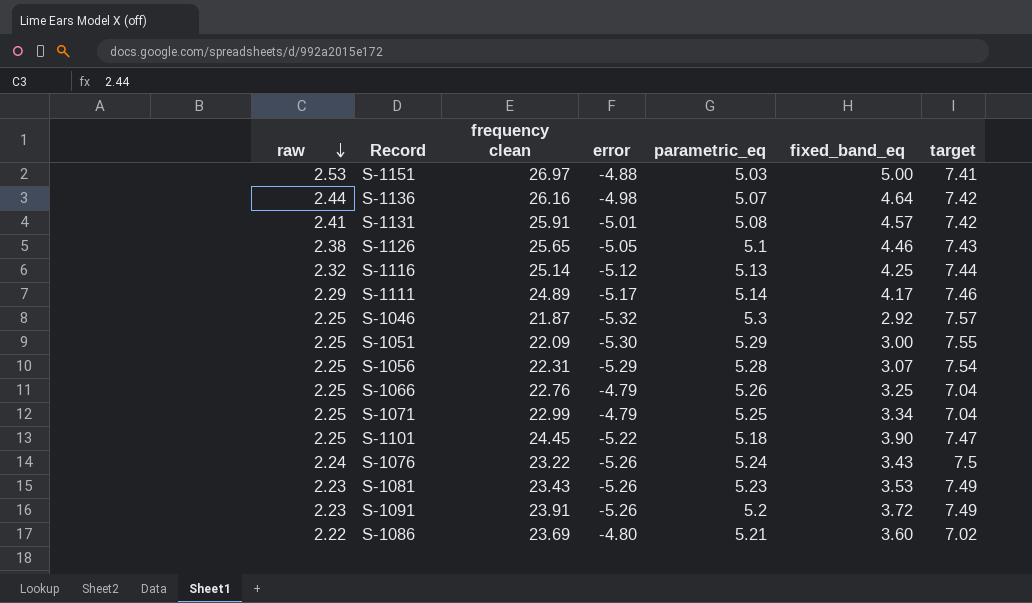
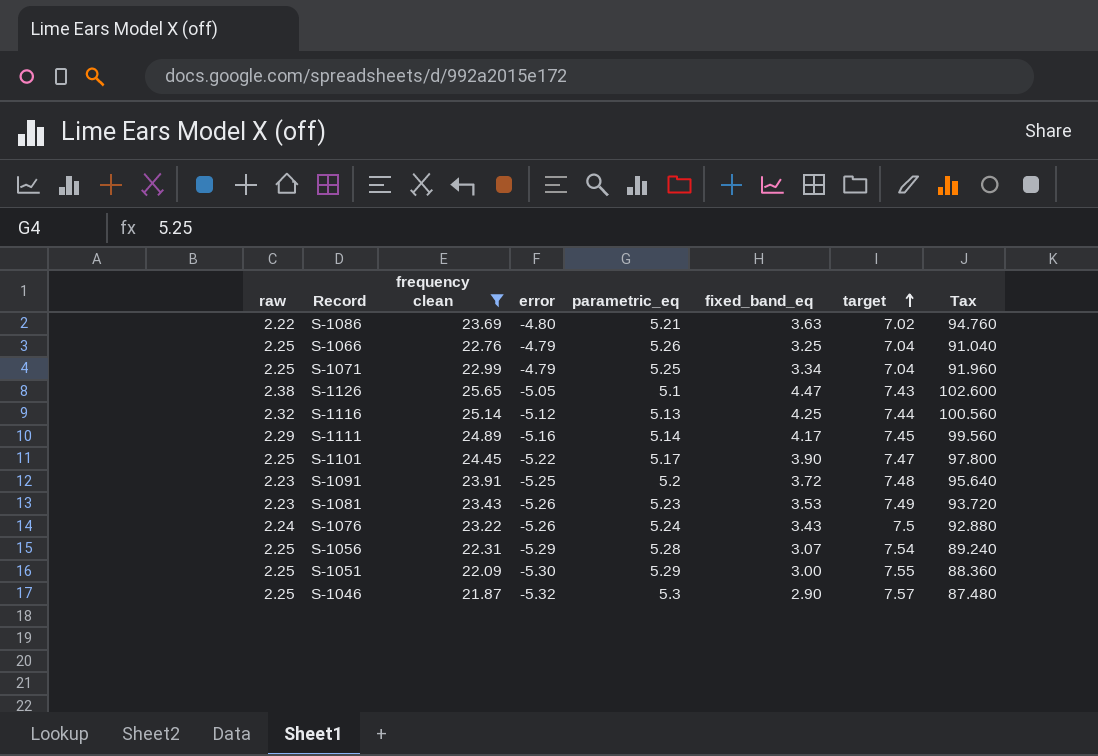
filter: none -> frequency clean <= 25.65
row order: raw descending -> target ascending
column Tax | formula: none -> [frequency clean] * 4
S-1086 | fixed_band_eq: 3.60 -> 3.63
S-1126 | fixed_band_eq: 4.46 -> 4.47
S-1111 | error: -5.17 -> -5.16
S-1111 | target: 7.46 -> 7.45
S-1101 | parametric_eq: 5.18 -> 5.17
S-1091 | error: -5.26 -> -5.25
S-1091 | target: 7.49 -> 7.48
S-1046 | fixed_band_eq: 2.92 -> 2.90

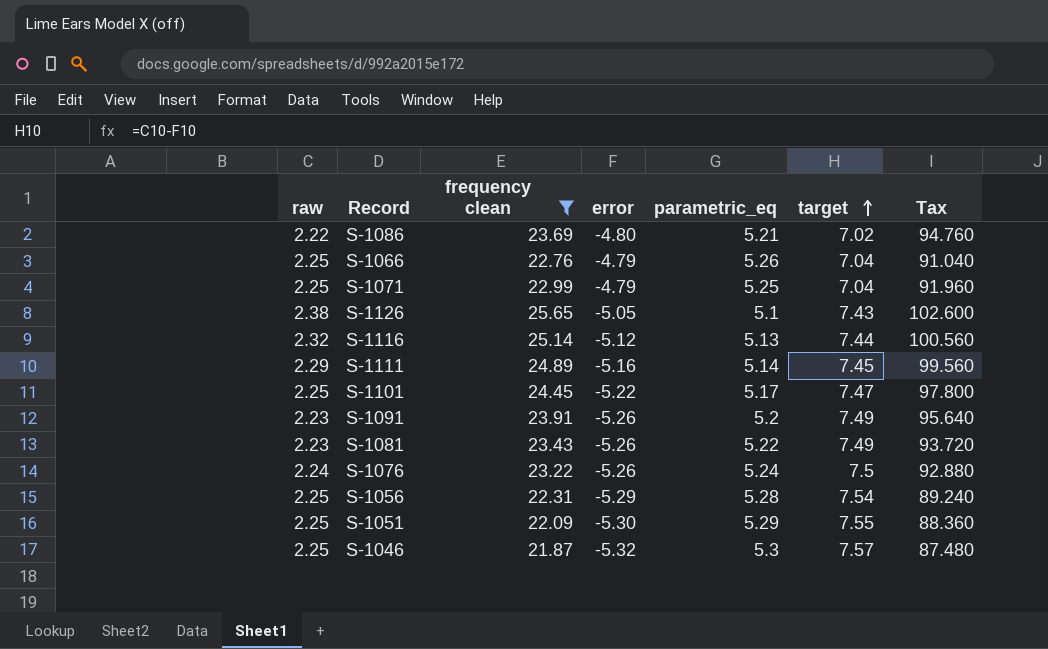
column fixed_band_eq | position: 6 -> none
S-1091 | error: -5.25 -> -5.26
S-1091 | target: 7.48 -> 7.49
S-1081 | parametric_eq: 5.23 -> 5.22

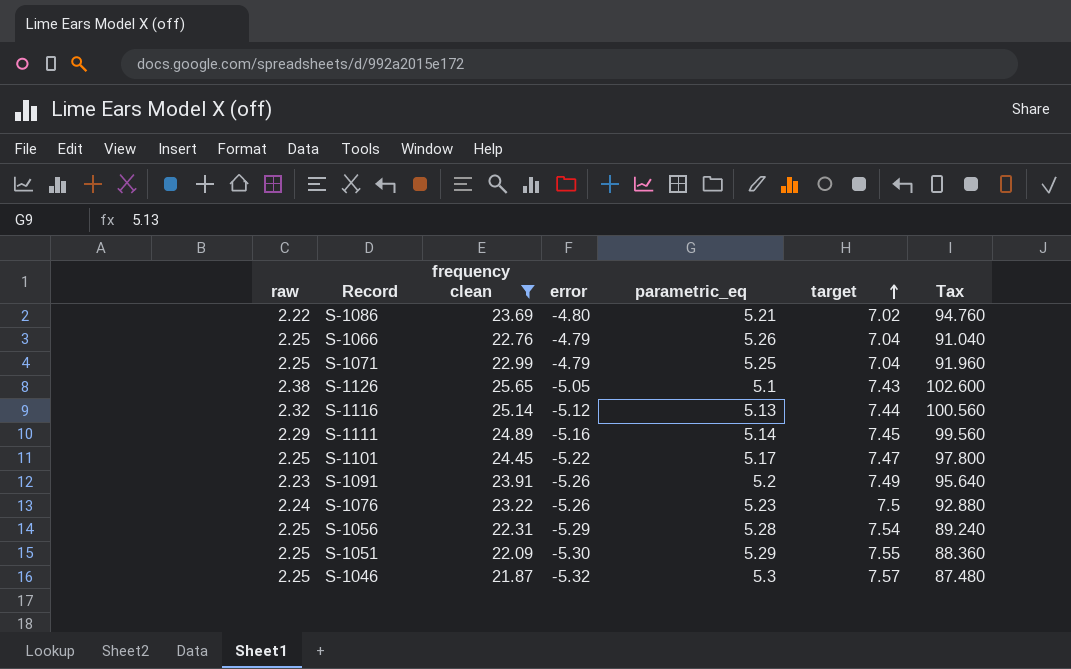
row S-1081: 2.23 | 23.43 | -5.26 | 5.22 | 7.49 | 93.720 -> none
S-1076 | parametric_eq: 5.24 -> 5.23

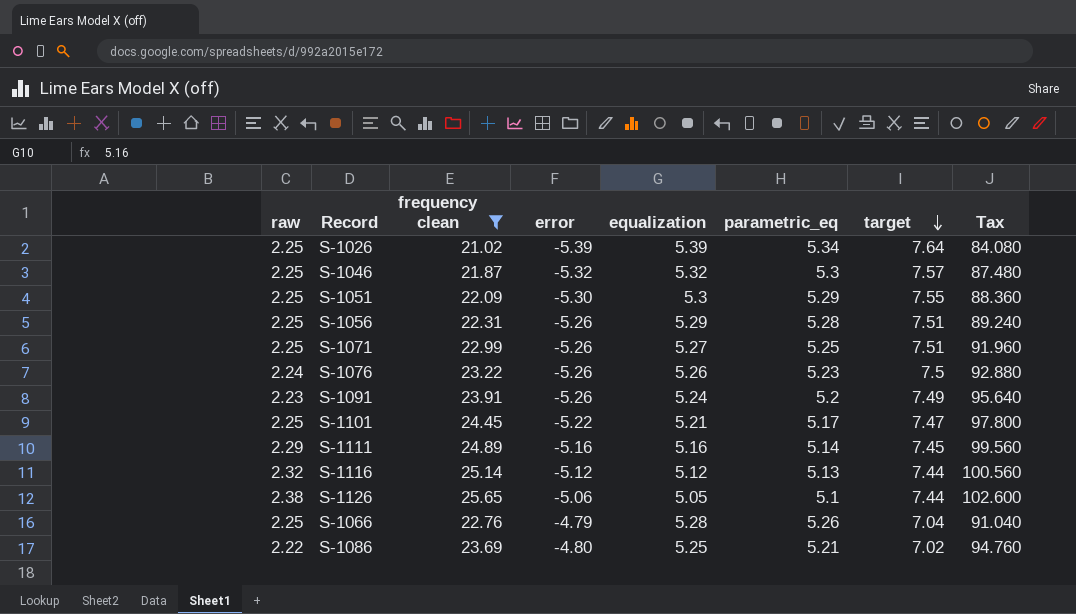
row order: target ascending -> target descending
column equalization | position: none -> 5
row S-1026: none -> 2.25 | 21.02 | -5.39 | 5.39 | 5.34 | 7.64 | 84.080
S-1056 | error: -5.29 -> -5.26
S-1056 | target: 7.54 -> 7.51
S-1071 | error: -4.79 -> -5.26
S-1071 | target: 7.04 -> 7.51
S-1126 | error: -5.05 -> -5.06
S-1126 | target: 7.43 -> 7.44

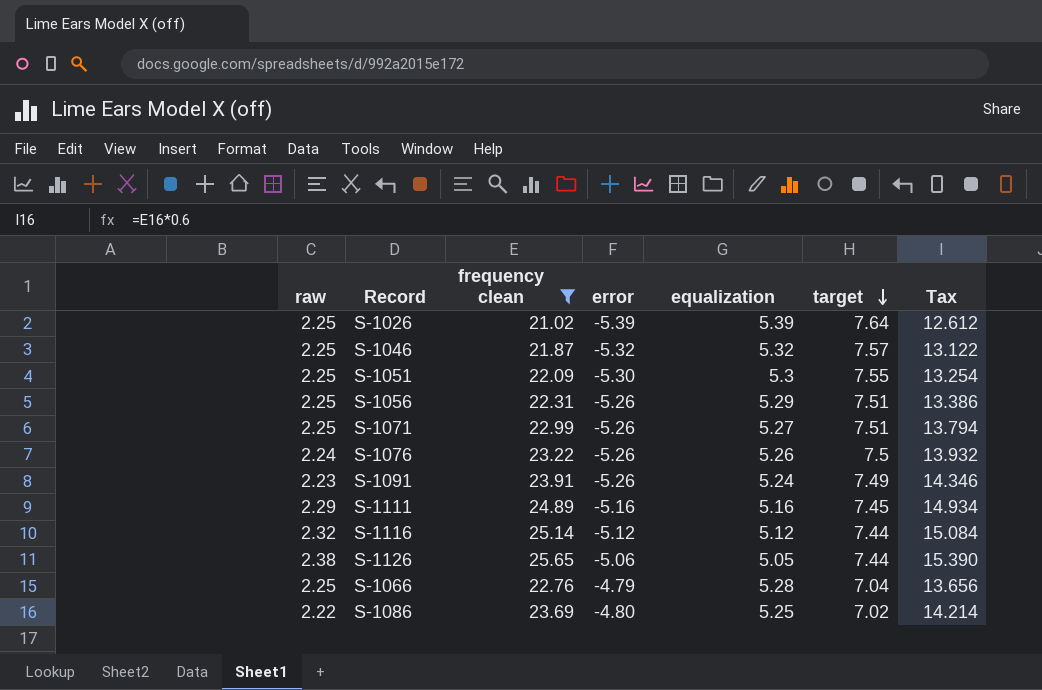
column parametric_eq | position: 6 -> none
column Tax | formula: [frequency clean] * 4 -> [frequency clean] * 0.6
row S-1101: 2.25 | 24.45 | -5.22 | 5.21 | 5.17 | 7.47 | 97.800 -> none

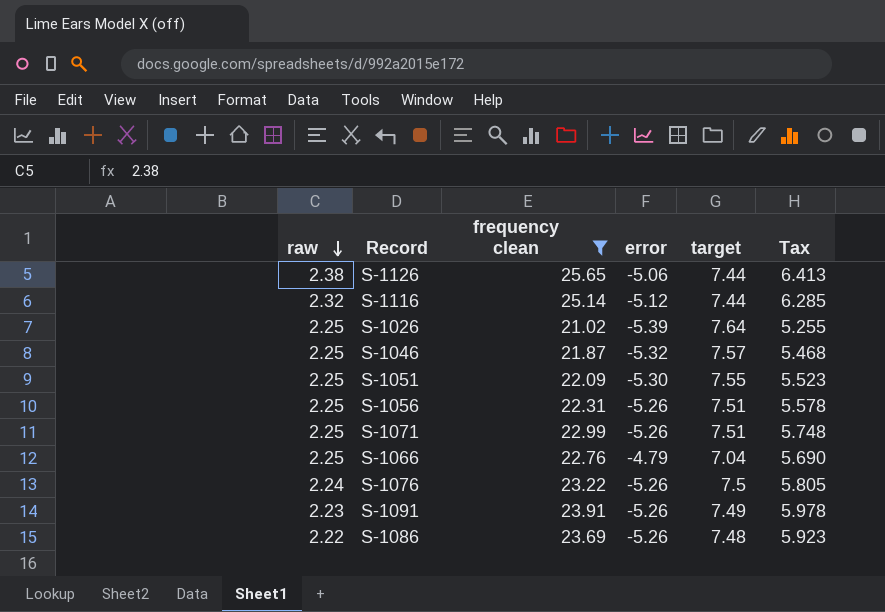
row order: target descending -> raw descending
column equalization | position: 5 -> none
column Tax | formula: [frequency clean] * 0.6 -> [frequency clean] * 0.25
row S-1111: 2.29 | 24.89 | -5.16 | 5.16 | 7.45 | 14.934 -> none
S-1086 | error: -4.80 -> -5.26
S-1086 | target: 7.02 -> 7.48

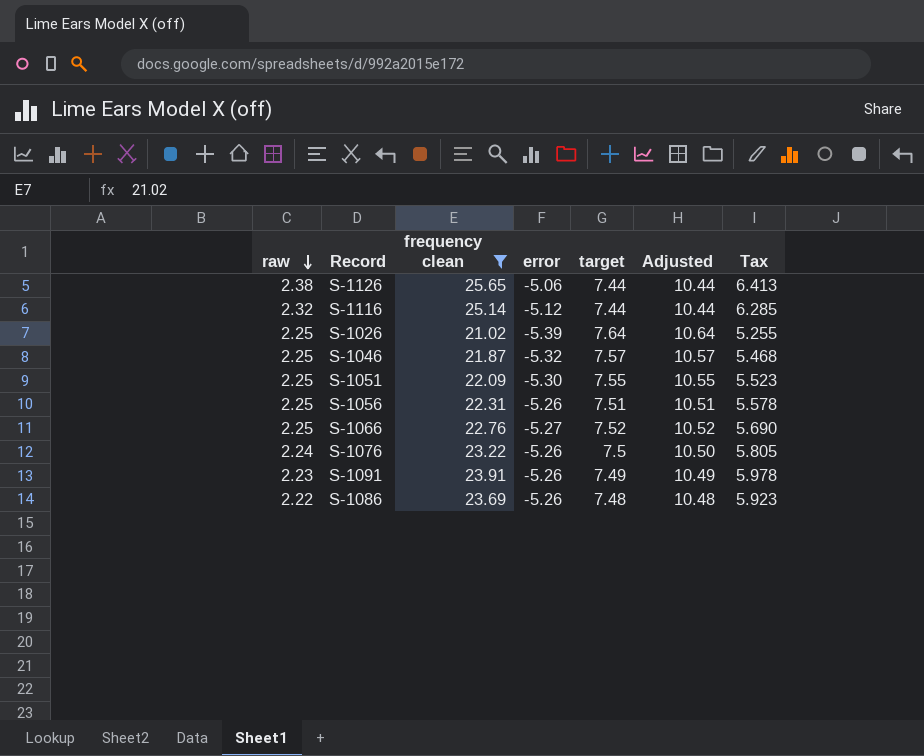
column Adjusted | formula: none -> [target] + 3
row S-1071: 2.25 | 22.99 | -5.26 | 7.51 | 5.748 -> none
S-1066 | error: -4.79 -> -5.27
S-1066 | target: 7.04 -> 7.52

